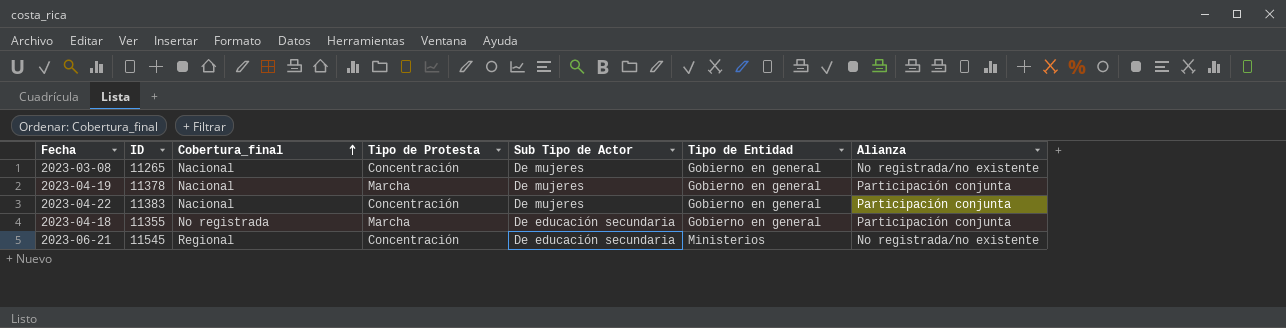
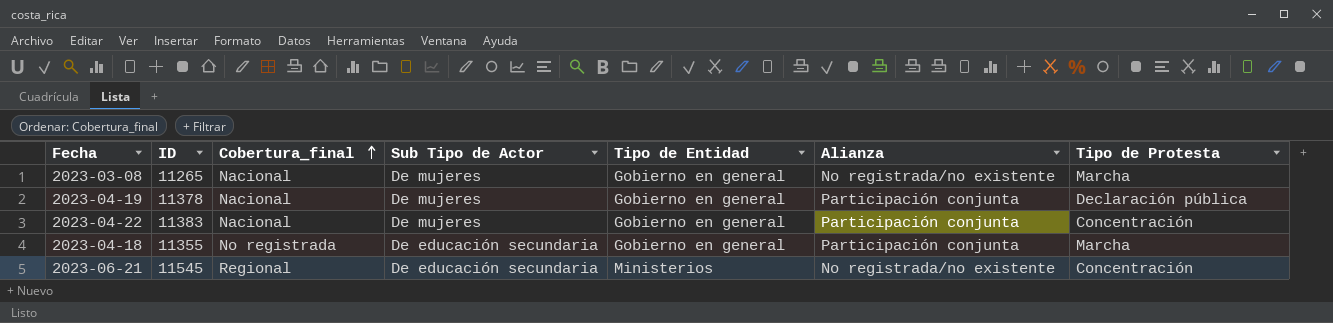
column Tipo de Protesta | position: 4 -> 7
2023-03-08 | Tipo de Protesta: Concentración -> Marcha
2023-04-19 | Tipo de Protesta: Marcha -> Declaración pública

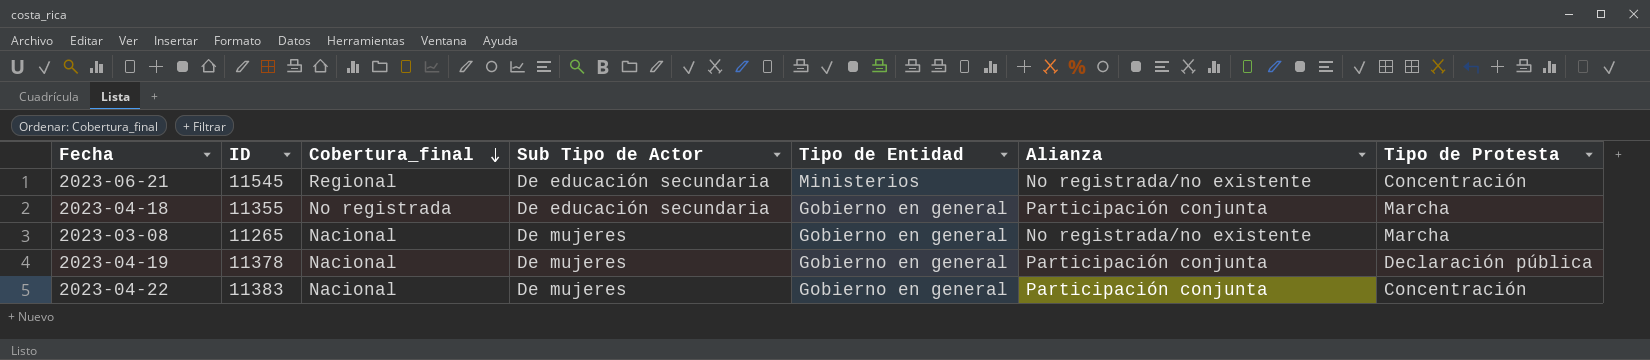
row order: Cobertura_final ascending -> Cobertura_final descending

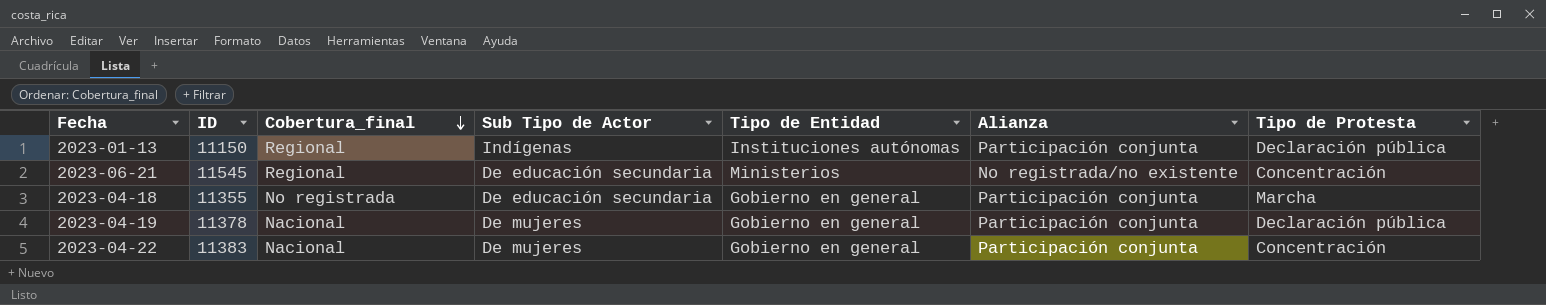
row 2023-03-08: 11265 | Nacional | De mujeres | Gobierno en general | No registrada/no existente | Marcha -> none
row 2023-01-13: none -> 11150 | Regional | Indígenas | Instituciones autónomas | Participación conjunta | Declaración pública

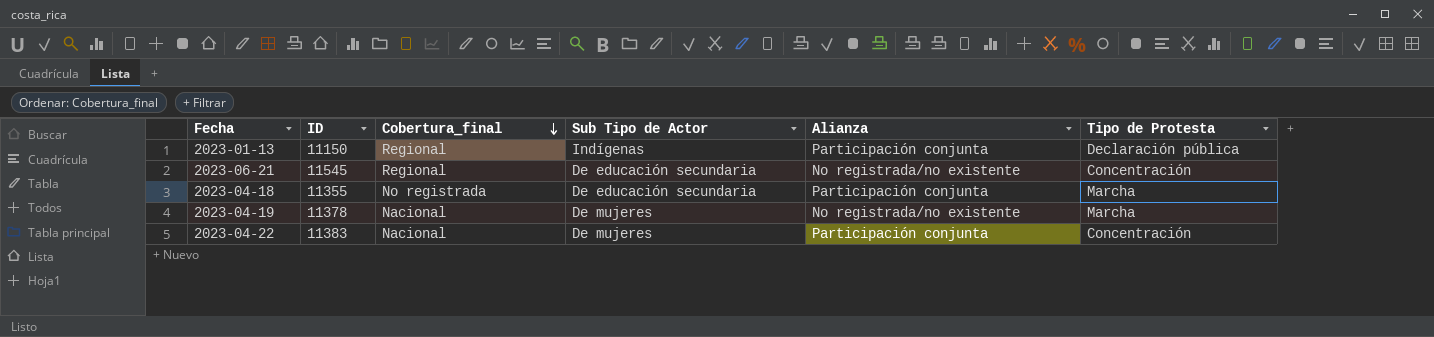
column Tipo de Entidad | position: 5 -> none
2023-04-19 | Alianza: Participación conjunta -> No registrada/no existente
2023-04-19 | Tipo de Protesta: Declaración pública -> Marcha

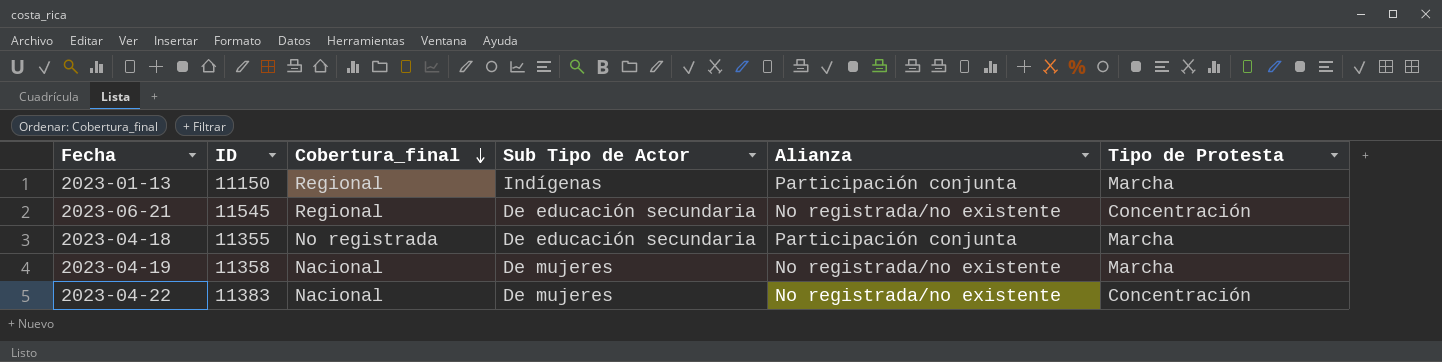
2023-01-13 | Tipo de Protesta: Declaración pública -> Marcha
2023-04-19 | ID: 11378 -> 11358
2023-04-22 | Alianza: Participación conjunta -> No registrada/no existente

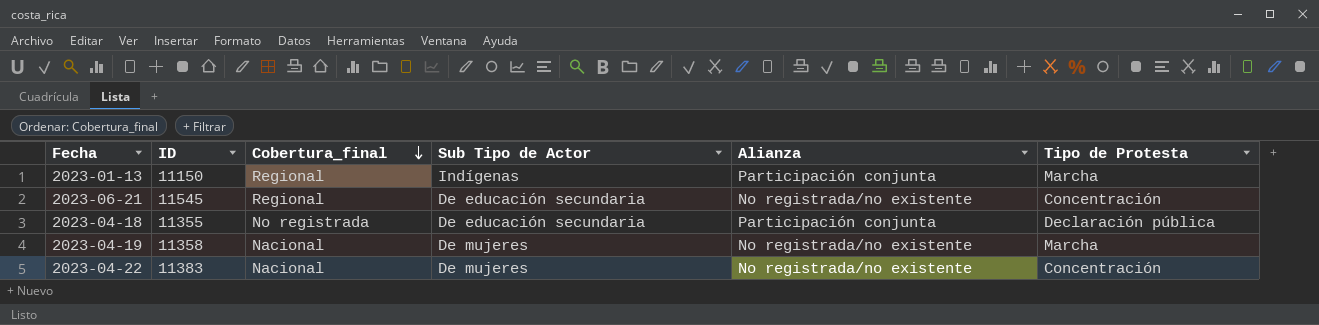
2023-04-18 | Tipo de Protesta: Marcha -> Declaración pública

